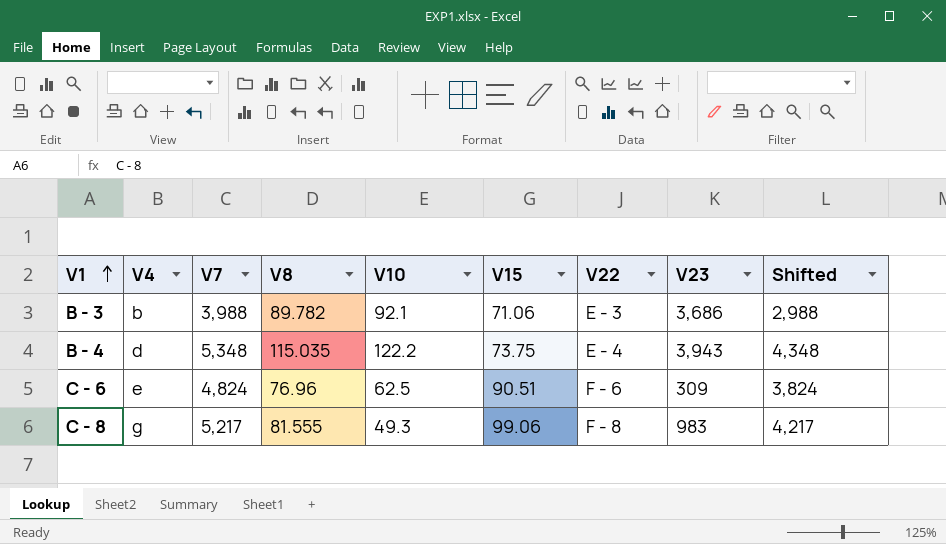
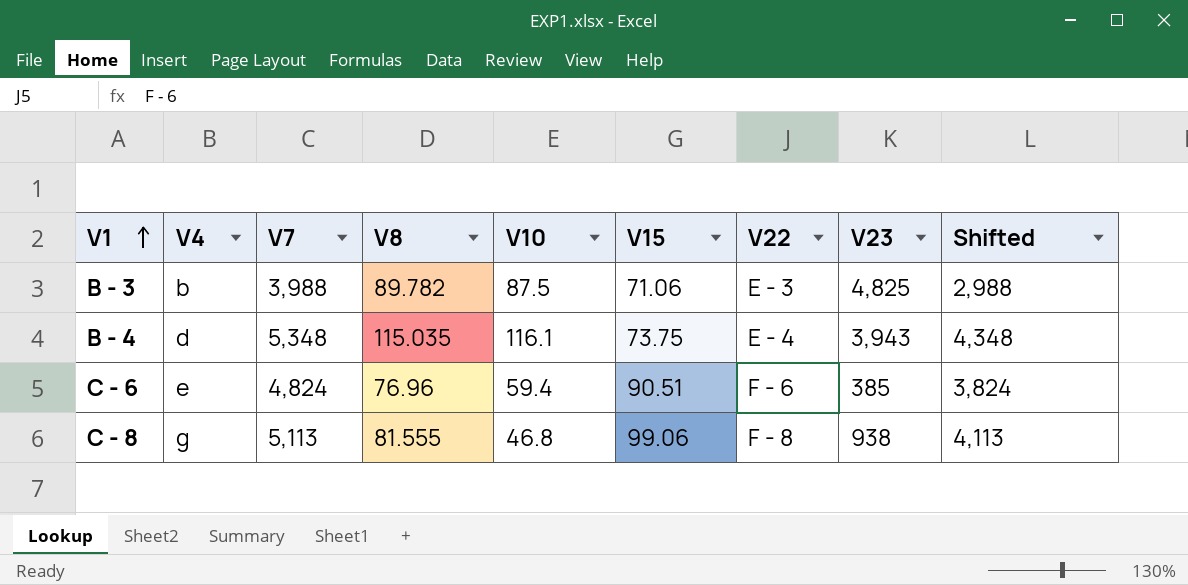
B - 3 | V10: 92.1 -> 87.5
B - 3 | V23: 3,686 -> 4,825
B - 4 | V10: 122.2 -> 116.1
C - 6 | V10: 62.5 -> 59.4
C - 6 | V23: 309 -> 385
C - 8 | V7: 5,217 -> 5,113
C - 8 | V10: 49.3 -> 46.8
C - 8 | V23: 983 -> 938
C - 8 | Shifted: 4,217 -> 4,113

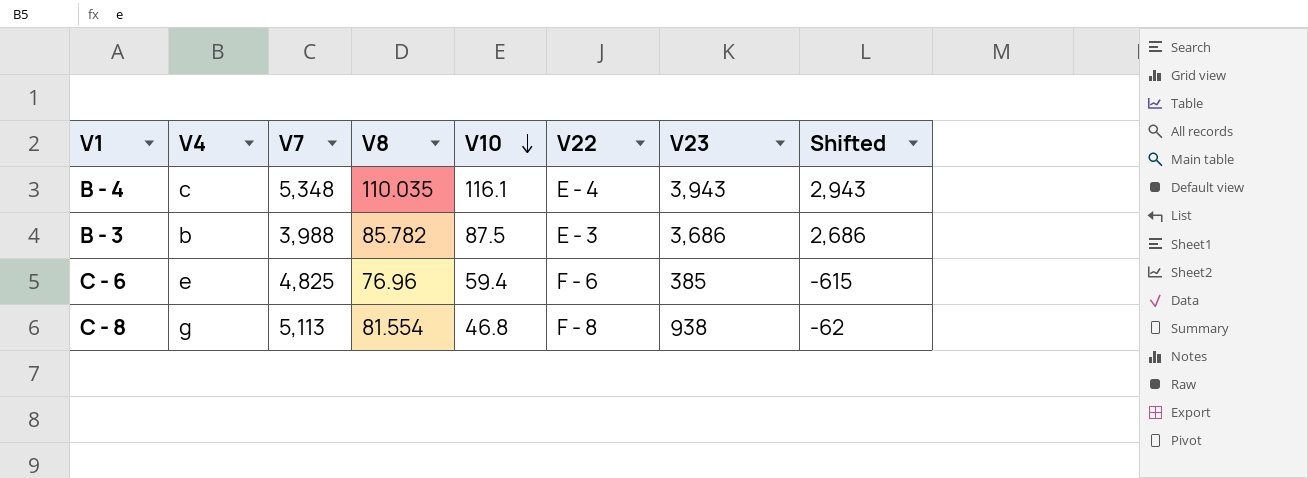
row order: V1 ascending -> V10 descending
column V15 | position: 6 -> none
column Shifted | formula: [V7] - 1000 -> [V23] - 1000
B - 4 | V4: d -> c
B - 4 | V8: 115.035 -> 110.035
B - 3 | V8: 89.782 -> 85.782
B - 3 | V23: 4,825 -> 3,686
C - 6 | V7: 4,824 -> 4,825
C - 8 | V8: 81.555 -> 81.554

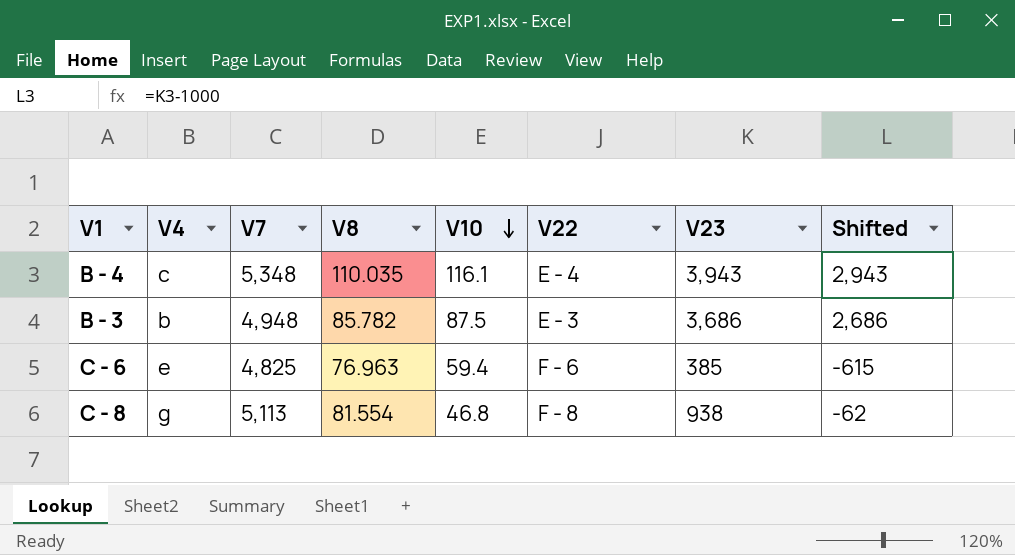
B - 3 | V7: 3,988 -> 4,948
C - 6 | V8: 76.96 -> 76.963

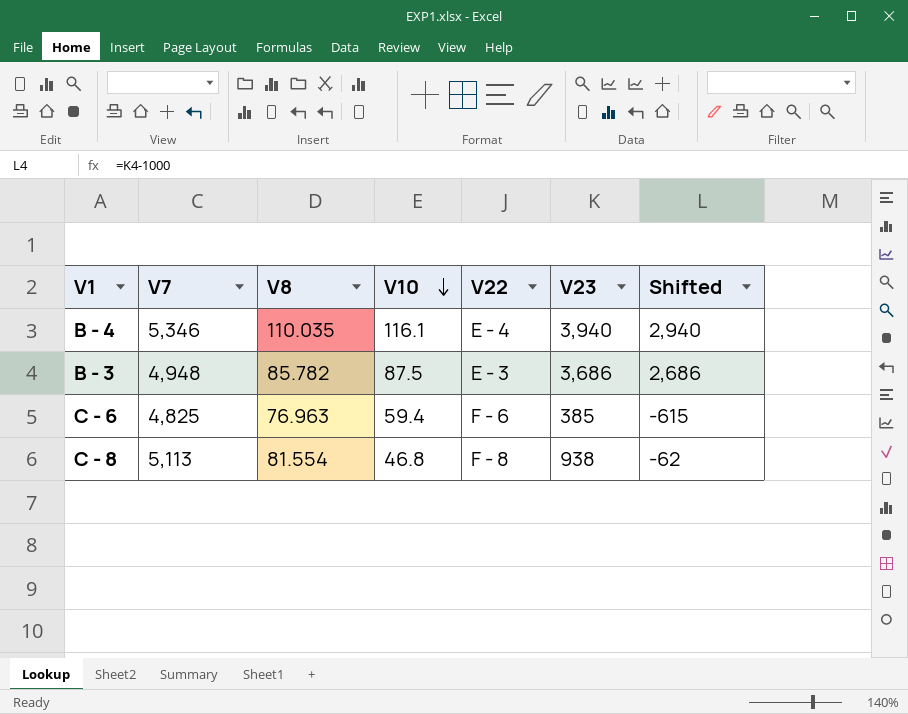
column V4 | position: 2 -> none
B - 4 | V7: 5,348 -> 5,346
B - 4 | V23: 3,943 -> 3,940
B - 4 | Shifted: 2,943 -> 2,940

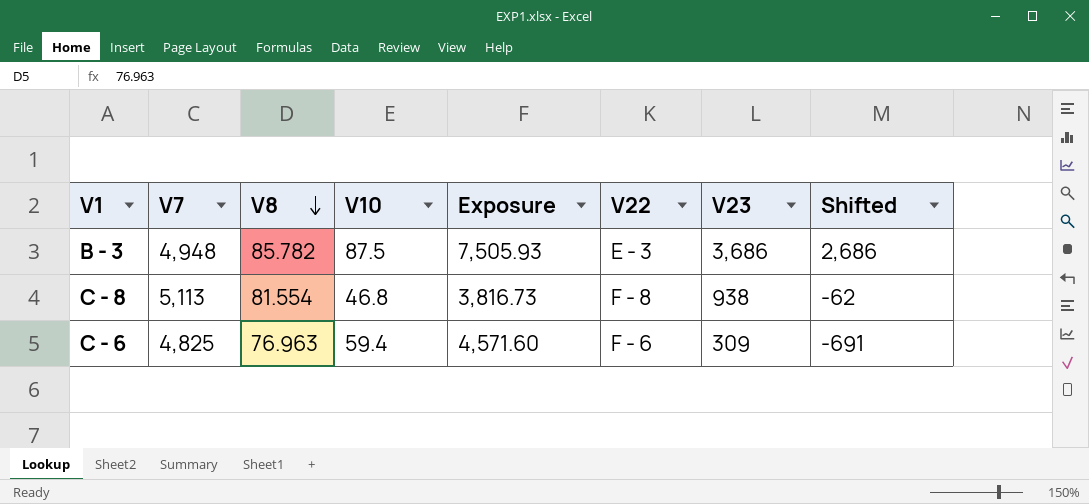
row order: V10 descending -> V8 descending
column Exposure | formula: none -> [V8] * [V10]
row B - 4: 5,346 | 110.035 | 116.1 | E - 4 | 3,940 | 2,940 -> none
C - 6 | V23: 385 -> 309
C - 6 | Shifted: -615 -> -691

